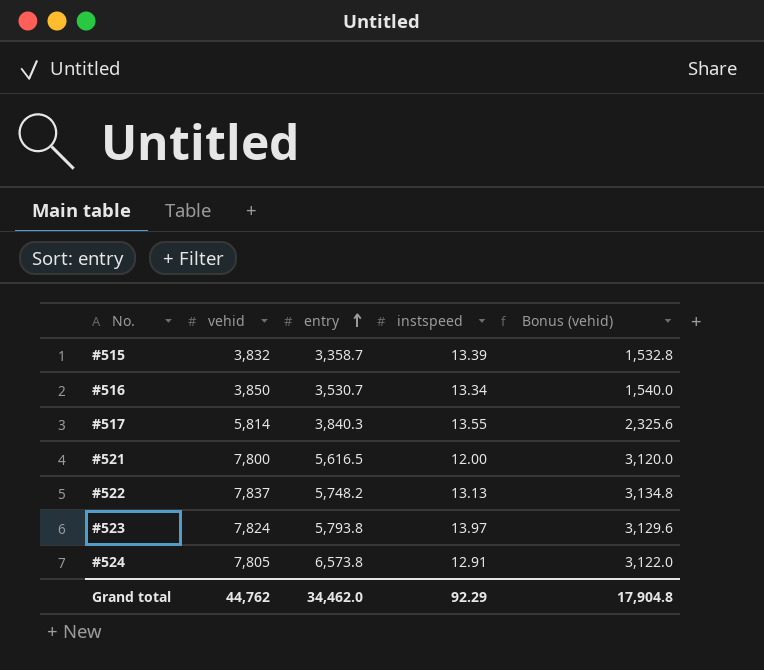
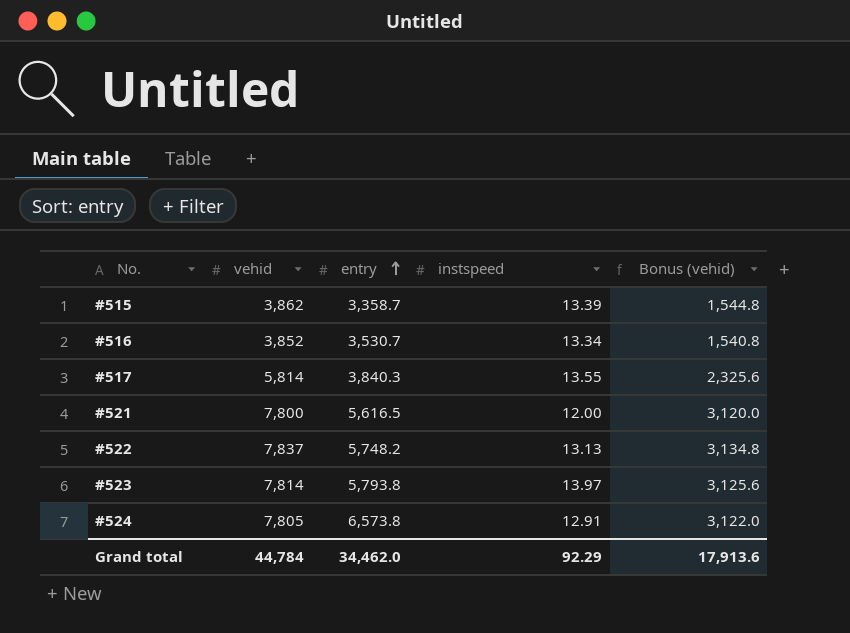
#515 | vehid: 3,832 -> 3,862
#515 | Bonus (vehid): 1,532.8 -> 1,544.8
#516 | vehid: 3,850 -> 3,852
#516 | Bonus (vehid): 1,540.0 -> 1,540.8
#523 | vehid: 7,824 -> 7,814
#523 | Bonus (vehid): 3,129.6 -> 3,125.6
Grand total | vehid: 44,762 -> 44,784
Grand total | Bonus (vehid): 17,904.8 -> 17,913.6

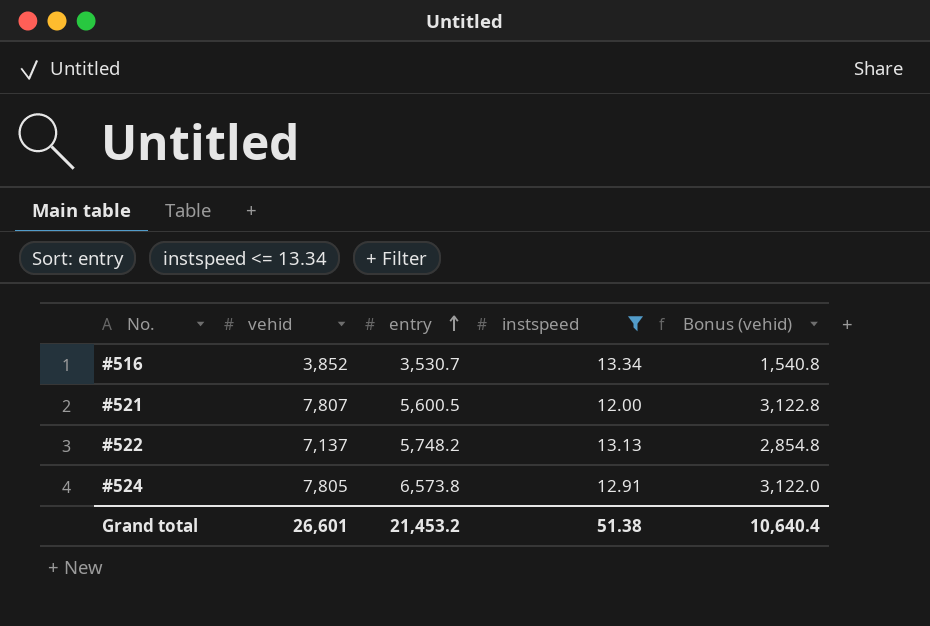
filter: none -> instspeed <= 13.34
#521 | vehid: 7,800 -> 7,807
#521 | entry: 5,616.5 -> 5,600.5
#521 | Bonus (vehid): 3,120.0 -> 3,122.8
#522 | vehid: 7,837 -> 7,137
#522 | Bonus (vehid): 3,134.8 -> 2,854.8
Grand total | vehid: 44,784 -> 26,601
Grand total | entry: 34,462.0 -> 21,453.2
Grand total | instspeed: 92.29 -> 51.38
Grand total | Bonus (vehid): 17,913.6 -> 10,640.4

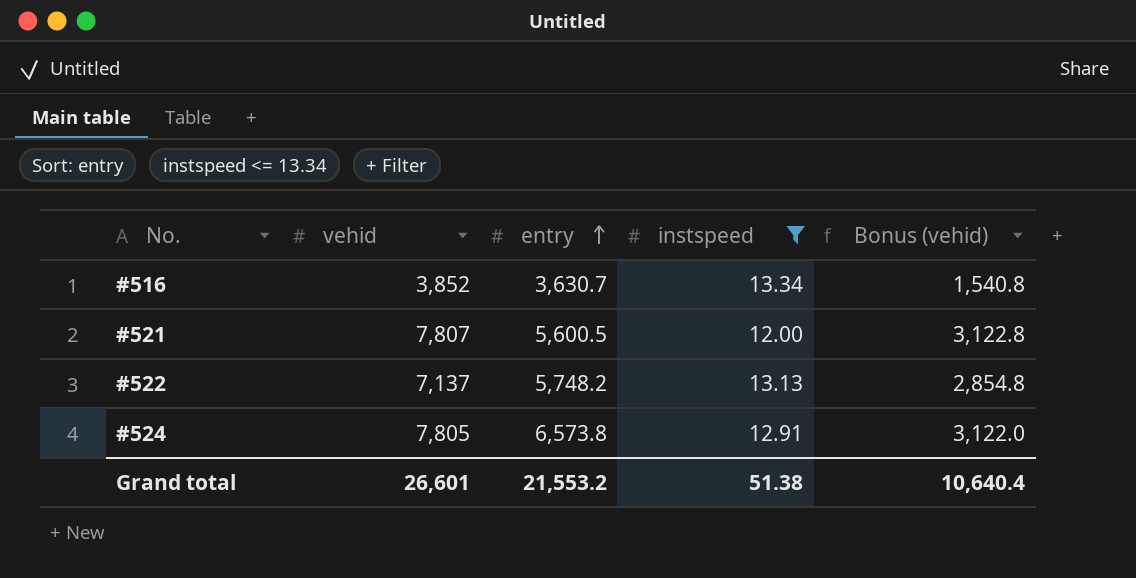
#516 | entry: 3,530.7 -> 3,630.7
Grand total | entry: 21,453.2 -> 21,553.2

